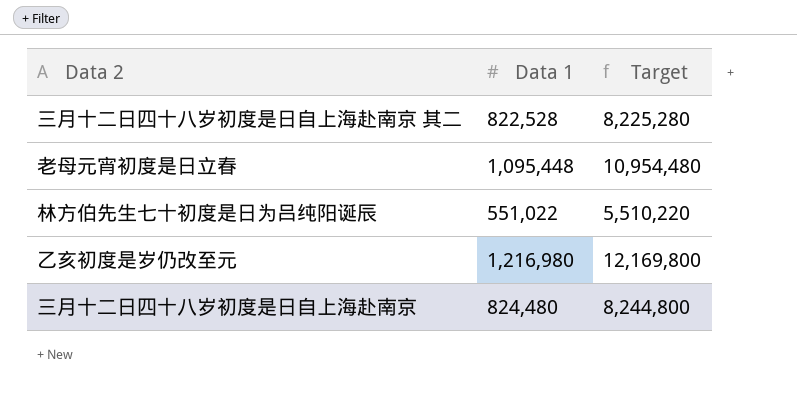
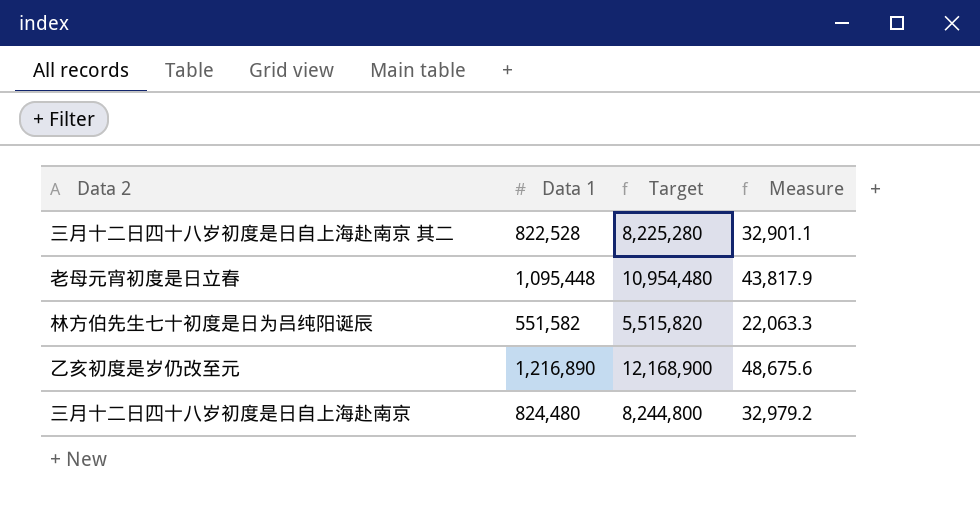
column Measure | formula: none -> [Data 1] * 0.04
林方伯先生七十初度是日为吕纯阳诞辰 | Data 1: 551,022 -> 551,582
林方伯先生七十初度是日为吕纯阳诞辰 | Target: 5,510,220 -> 5,515,820
乙亥初度是岁仍改至元 | Data 1: 1,216,980 -> 1,216,890
乙亥初度是岁仍改至元 | Target: 12,169,800 -> 12,168,900

